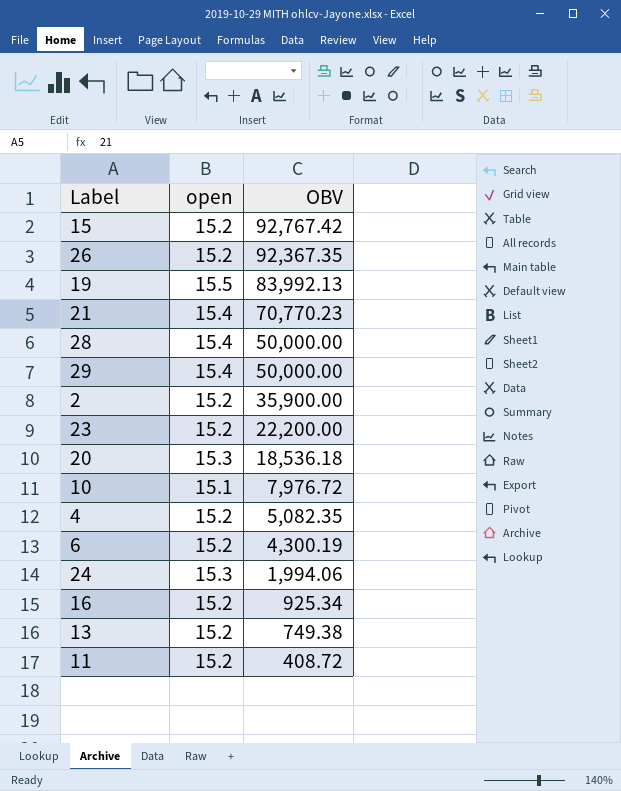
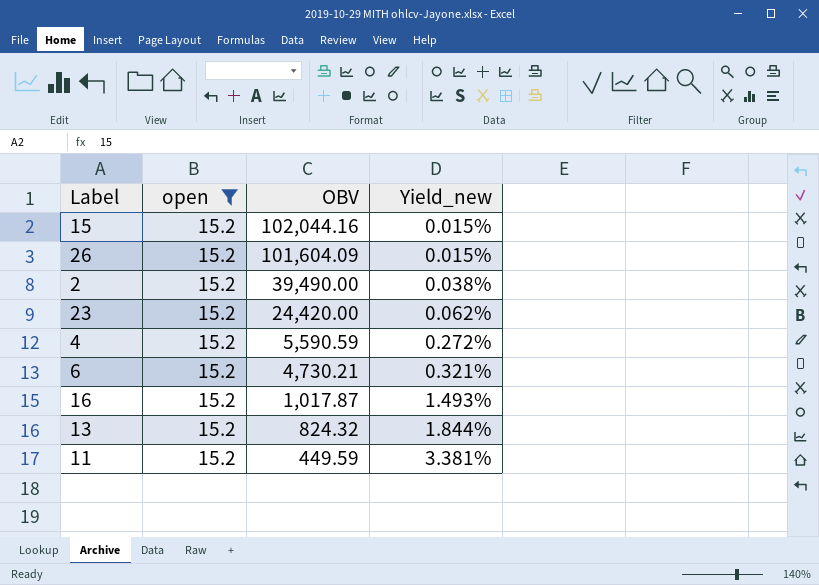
filter: none -> open = 15.2
column Yield_new | formula: none -> [open] / [OBV]
15 | OBV: 92,767.42 -> 102,044.16
26 | OBV: 92,367.35 -> 101,604.09
2 | OBV: 35,900.00 -> 39,490.00
23 | OBV: 22,200.00 -> 24,420.00
4 | OBV: 5,082.35 -> 5,590.59
6 | OBV: 4,300.19 -> 4,730.21
16 | OBV: 925.34 -> 1,017.87
13 | OBV: 749.38 -> 824.32
11 | OBV: 408.72 -> 449.59

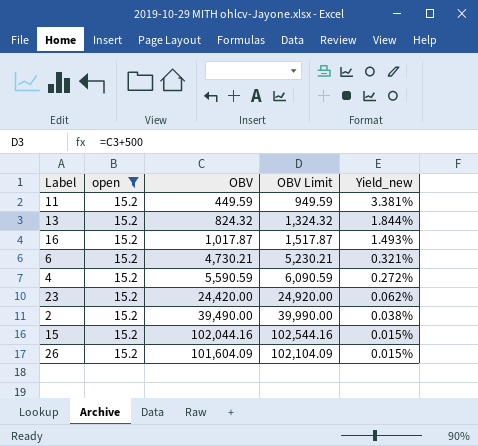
row order: OBV descending -> Yield_new descending
column OBV Limit | formula: none -> [OBV] + 500

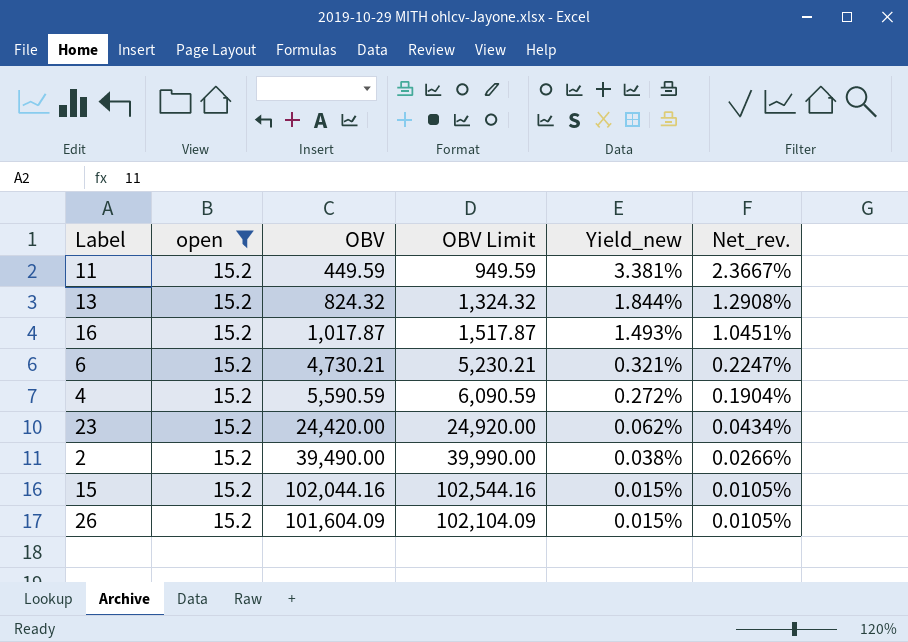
column Net_rev. | formula: none -> [Yield_new] * 0.7

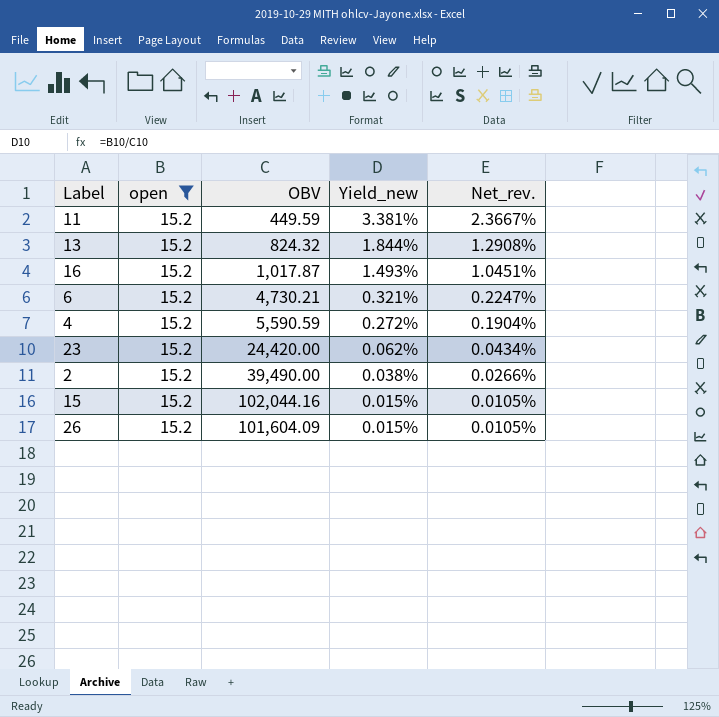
column OBV Limit | formula: [OBV] + 500 -> none

